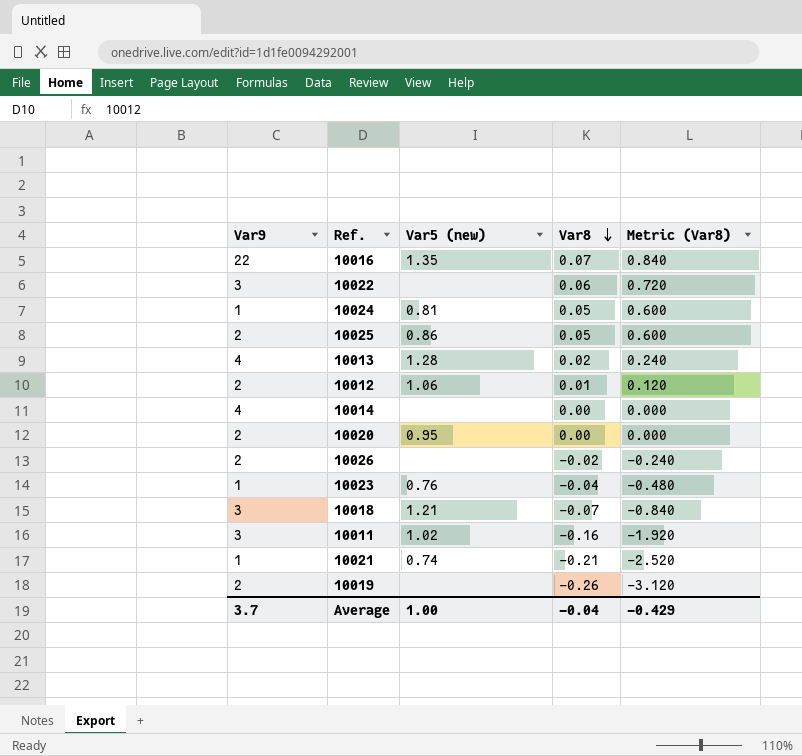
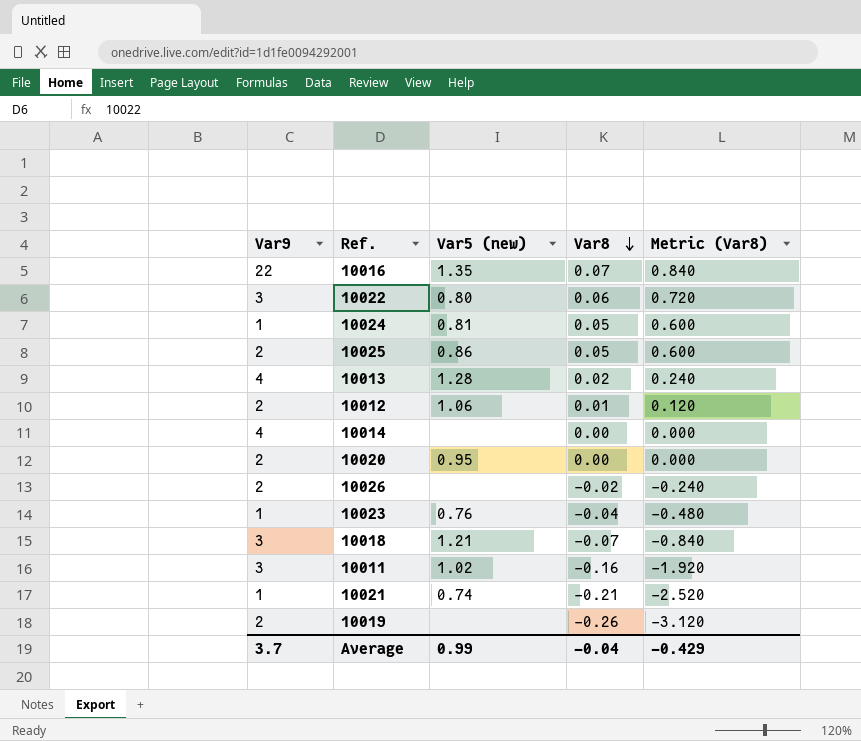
10022 | Var5 (new): none -> 0.80
Average | Var5 (new): 1.00 -> 0.99

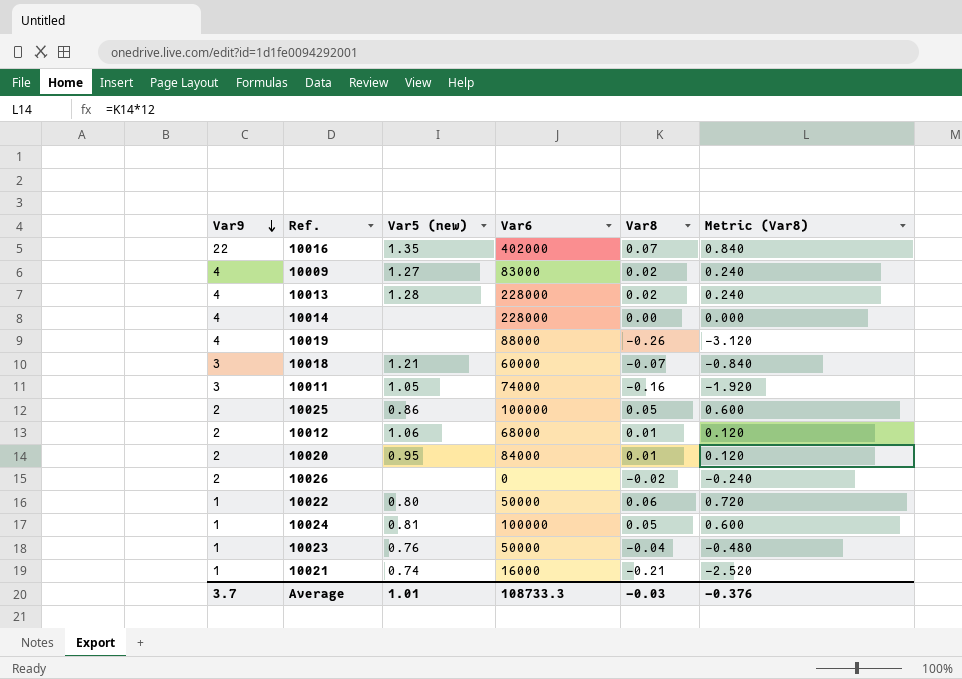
row order: Var8 descending -> Var9 descending
column Var6 | position: none -> 4
row 10009: none -> 4 | 1.27 | 83000 | 0.02 | 0.240
10019 | Var9: 2 -> 4
10011 | Var5 (new): 1.02 -> 1.05
10020 | Var8: 0.00 -> 0.01
10020 | Metric (Var8): 0.000 -> 0.120
10022 | Var9: 3 -> 1
Average | Var5 (new): 0.99 -> 1.01
Average | Var8: -0.04 -> -0.03
Average | Metric (Var8): -0.429 -> -0.376

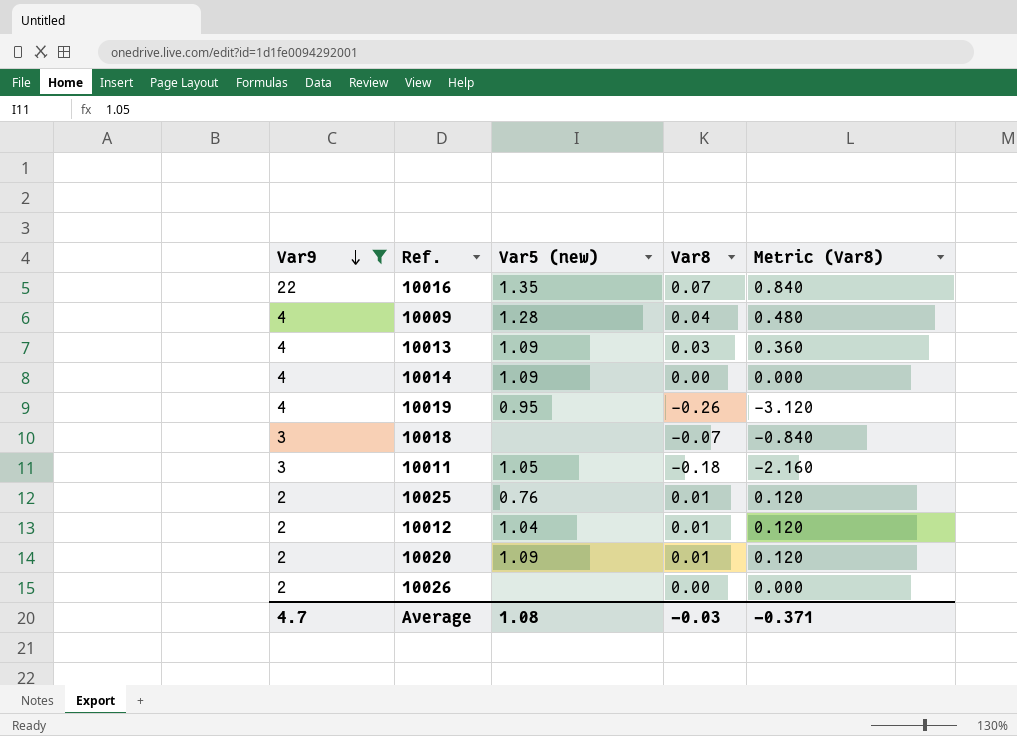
filter: none -> Var9 != 1
column Var6 | position: 4 -> none
10009 | Var5 (new): 1.27 -> 1.28
10009 | Var8: 0.02 -> 0.04
10009 | Metric (Var8): 0.240 -> 0.480
10013 | Var5 (new): 1.28 -> 1.09
10013 | Var8: 0.02 -> 0.03
10013 | Metric (Var8): 0.240 -> 0.360
10014 | Var5 (new): none -> 1.09
10019 | Var5 (new): none -> 0.95
10018 | Var5 (new): 1.21 -> none
10011 | Var8: -0.16 -> -0.18
10011 | Metric (Var8): -1.920 -> -2.160
10025 | Var5 (new): 0.86 -> 0.76
10025 | Var8: 0.05 -> 0.01
10025 | Metric (Var8): 0.600 -> 0.120
10012 | Var5 (new): 1.06 -> 1.04
10020 | Var5 (new): 0.95 -> 1.09
10026 | Var8: -0.02 -> 0.00
10026 | Metric (Var8): -0.240 -> 0.000
Average | Var9: 3.7 -> 4.7
Average | Var5 (new): 1.01 -> 1.08
Average | Metric (Var8): -0.376 -> -0.371

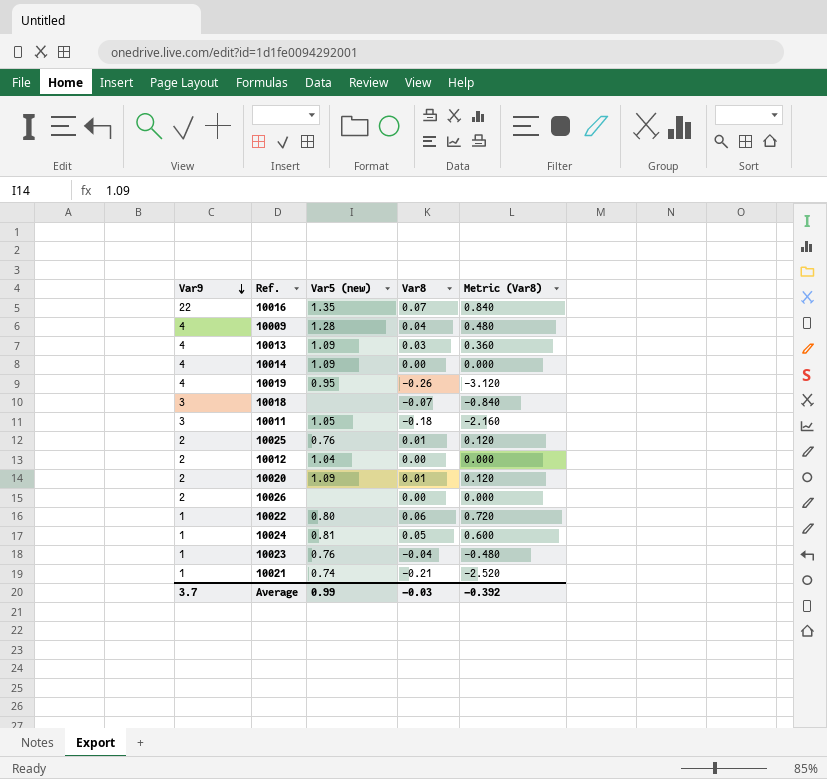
filter: Var9 != 1 -> none
10012 | Var8: 0.01 -> 0.00
10012 | Metric (Var8): 0.120 -> 0.000
Average | Var9: 4.7 -> 3.7
Average | Var5 (new): 1.08 -> 0.99
Average | Metric (Var8): -0.371 -> -0.392

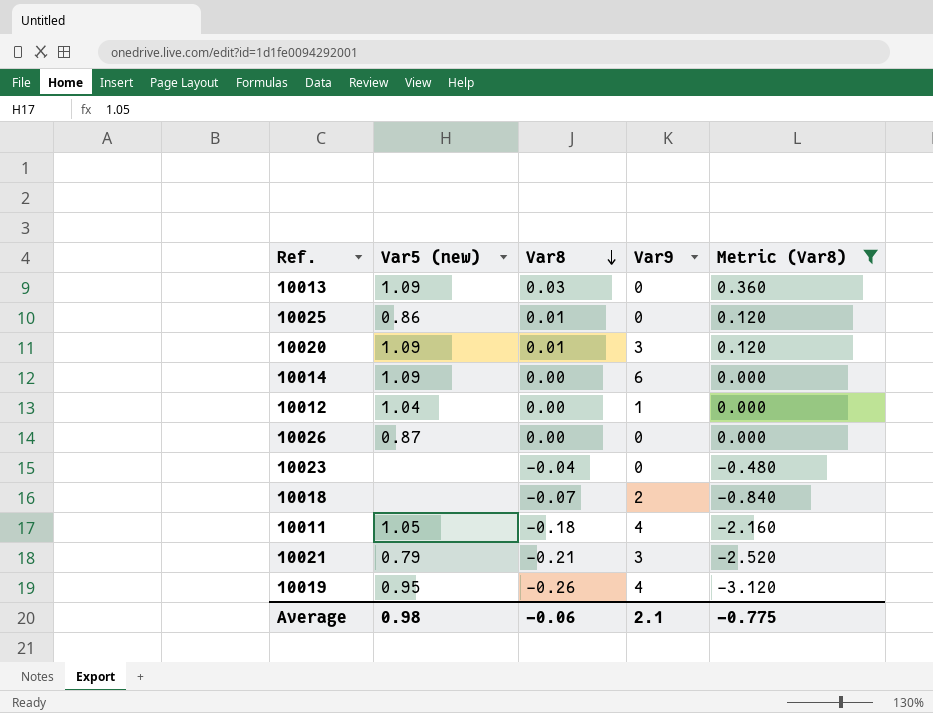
filter: none -> Metric (Var8) <= 0.360
row order: Var9 descending -> Var8 descending
column Var9 | position: 1 -> 4
10013 | Var9: 4 -> 0
10025 | Var5 (new): 0.76 -> 0.86
10025 | Var9: 2 -> 0
10020 | Var9: 2 -> 3
10014 | Var9: 4 -> 6
10012 | Var9: 2 -> 1
10026 | Var5 (new): none -> 0.87
10026 | Var9: 2 -> 0
10023 | Var5 (new): 0.76 -> none
10023 | Var9: 1 -> 0
10018 | Var9: 3 -> 2
10011 | Var9: 3 -> 4
10021 | Var5 (new): 0.74 -> 0.79
10021 | Var9: 1 -> 3
Average | Var5 (new): 0.99 -> 0.98
Average | Var8: -0.03 -> -0.06
Average | Var9: 3.7 -> 2.1
Average | Metric (Var8): -0.392 -> -0.775

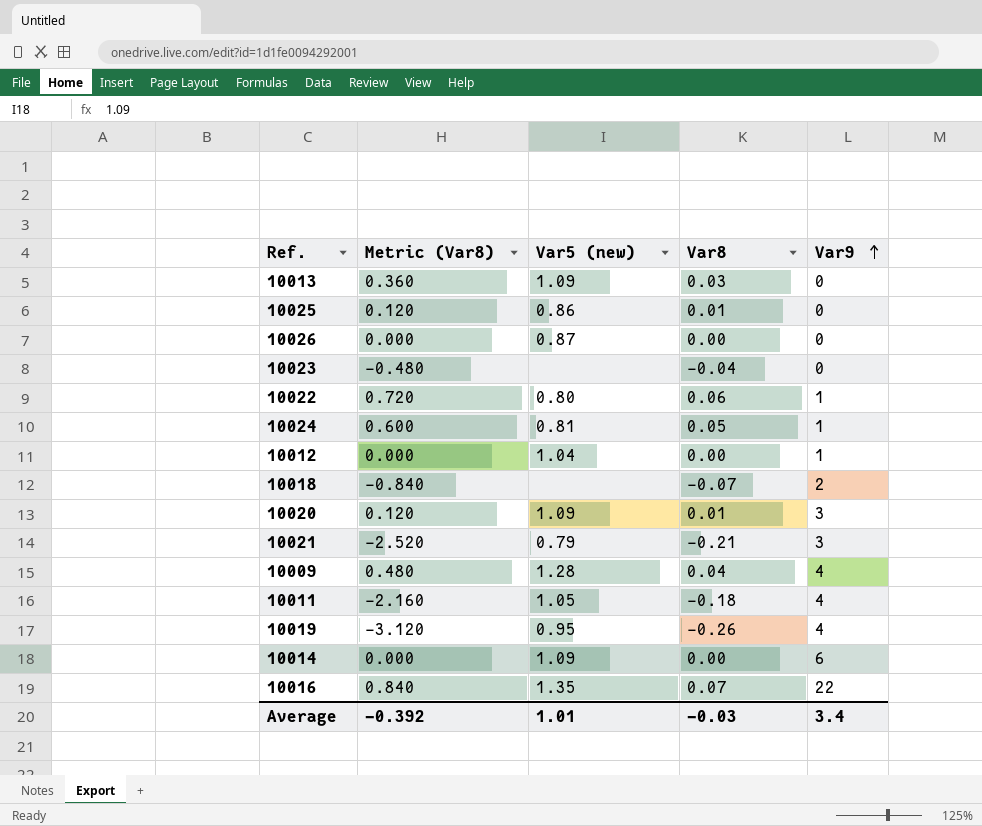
filter: Metric (Var8) <= 0.360 -> none
row order: Var8 descending -> Var9 ascending
column Metric (Var8) | position: 5 -> 2
Average | Metric (Var8): -0.775 -> -0.392
Average | Var5 (new): 0.98 -> 1.01
Average | Var8: -0.06 -> -0.03
Average | Var9: 2.1 -> 3.4

